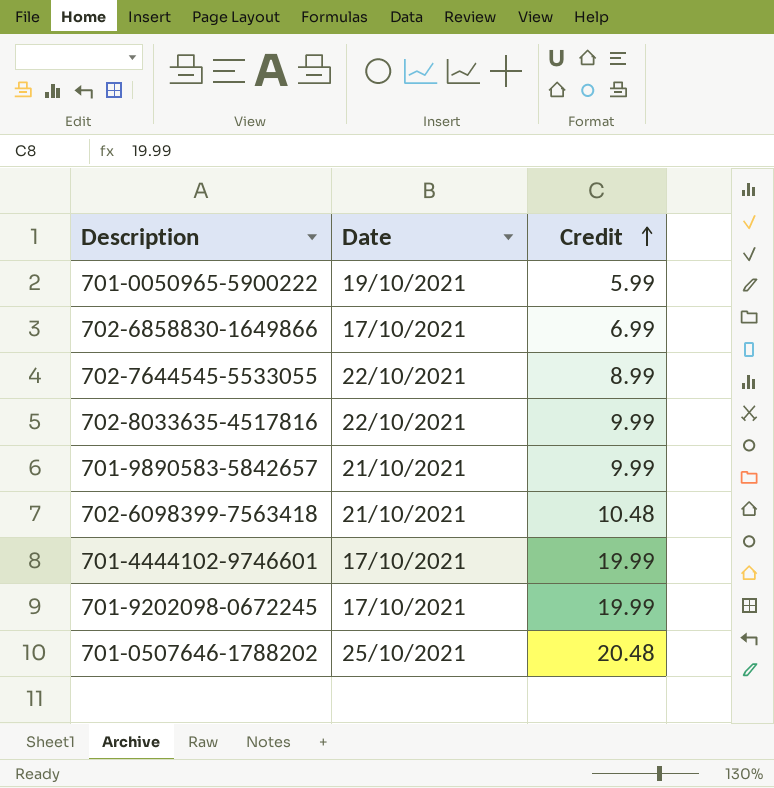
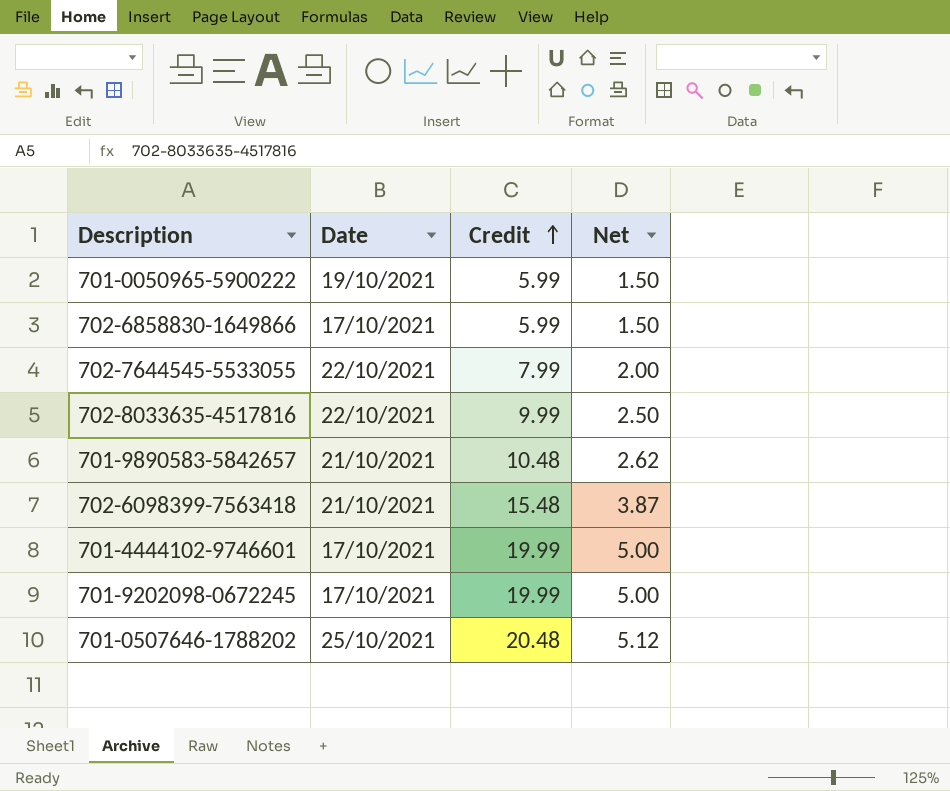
column Net | formula: none -> [Credit] * 0.25
702-6858830-1649866 | Credit: 6.99 -> 5.99
702-7644545-5533055 | Credit: 8.99 -> 7.99
701-9890583-5842657 | Credit: 9.99 -> 10.48
702-6098399-7563418 | Credit: 10.48 -> 15.48

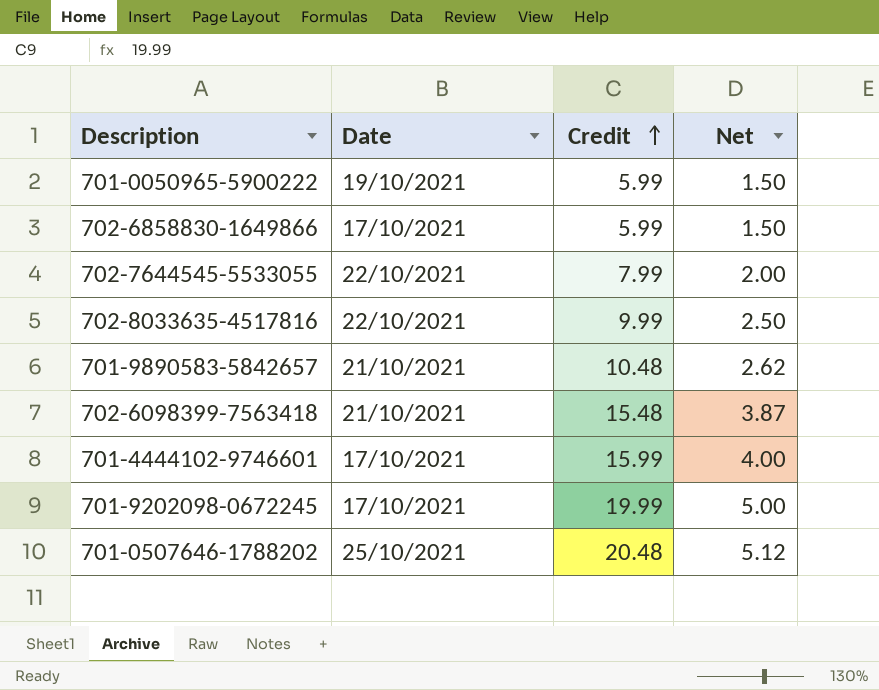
701-4444102-9746601 | Credit: 19.99 -> 15.99
701-4444102-9746601 | Net: 5.00 -> 4.00

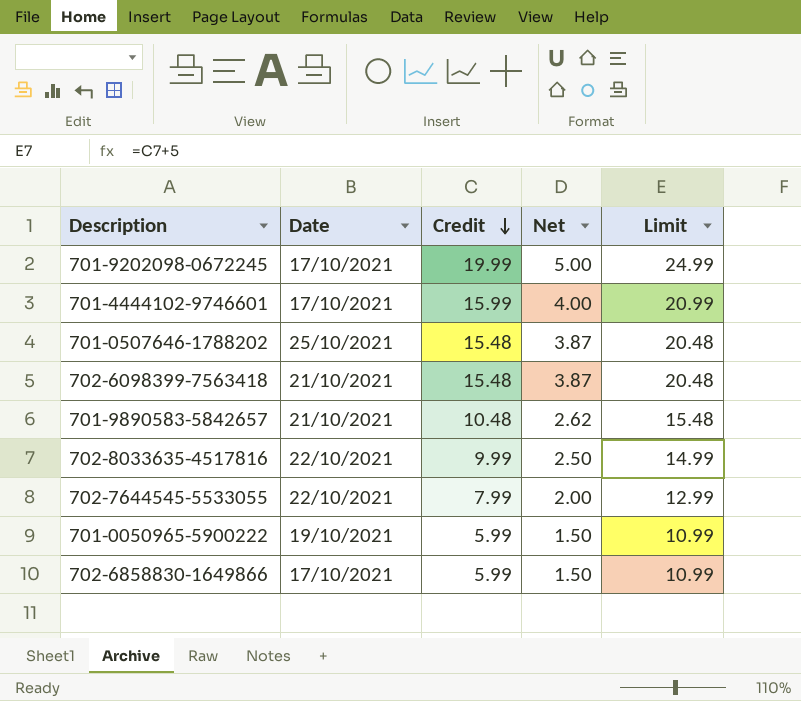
row order: Credit ascending -> Credit descending
column Limit | formula: none -> [Credit] + 5
701-0507646-1788202 | Credit: 20.48 -> 15.48
701-0507646-1788202 | Net: 5.12 -> 3.87

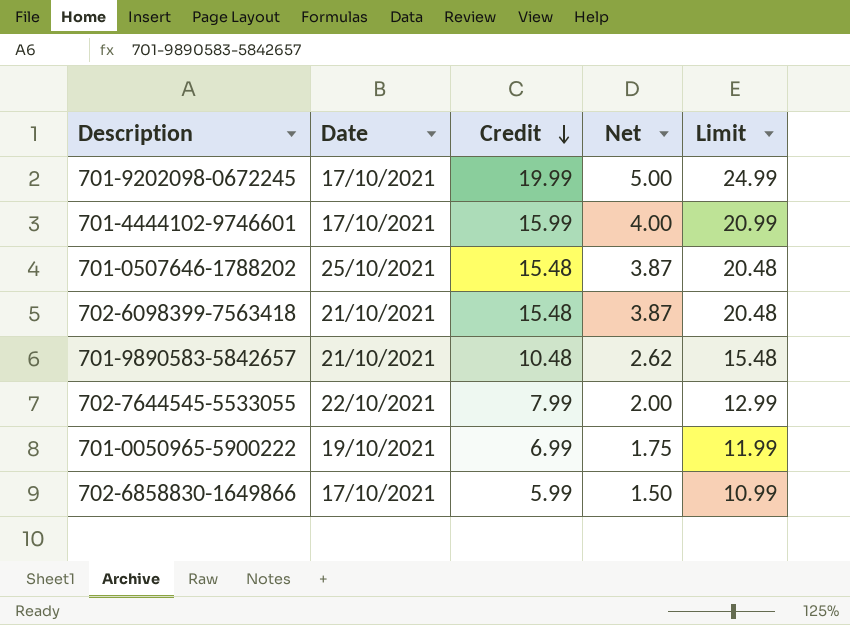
row 702-8033635-4517816: 22/10/2021 | 9.99 | 2.50 | 14.99 -> none
701-0050965-5900222 | Credit: 5.99 -> 6.99
701-0050965-5900222 | Net: 1.50 -> 1.75
701-0050965-5900222 | Limit: 10.99 -> 11.99

